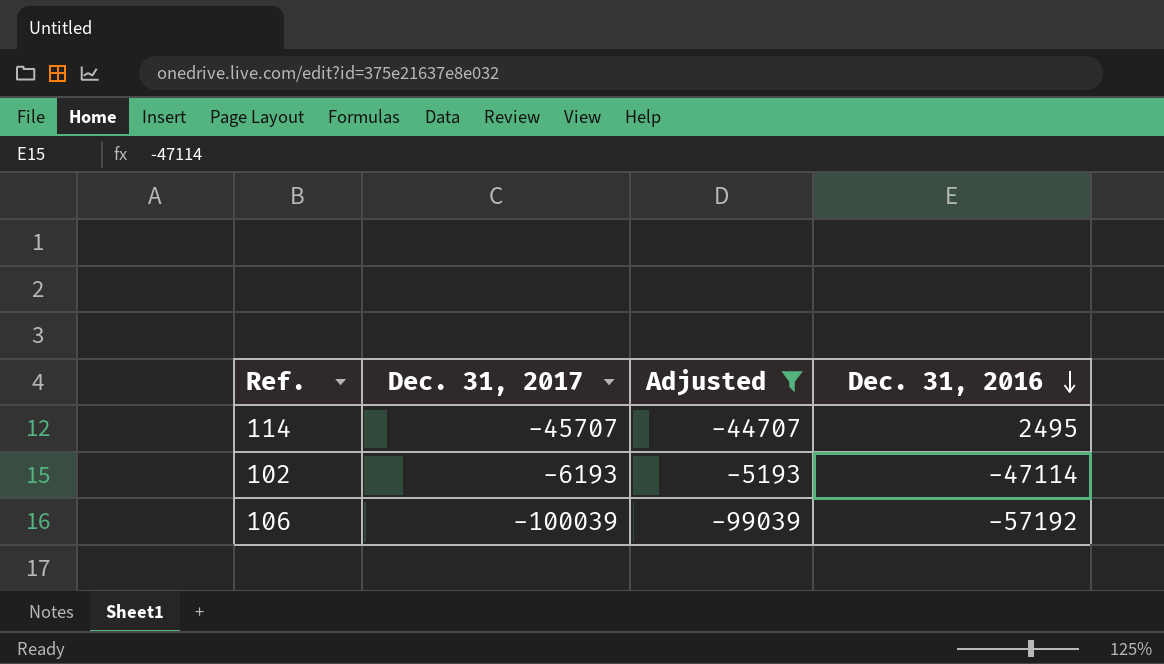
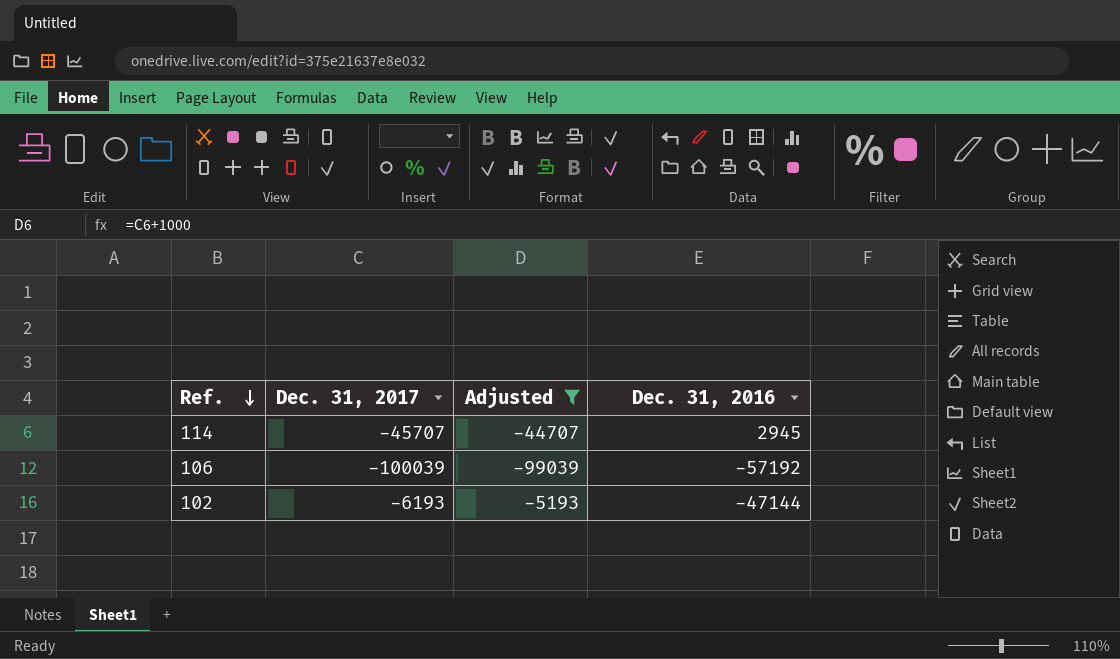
row order: Dec. 31, 2016 descending -> Ref. descending
114 | Dec. 31, 2016: 2495 -> 2945
102 | Dec. 31, 2016: -47114 -> -47144

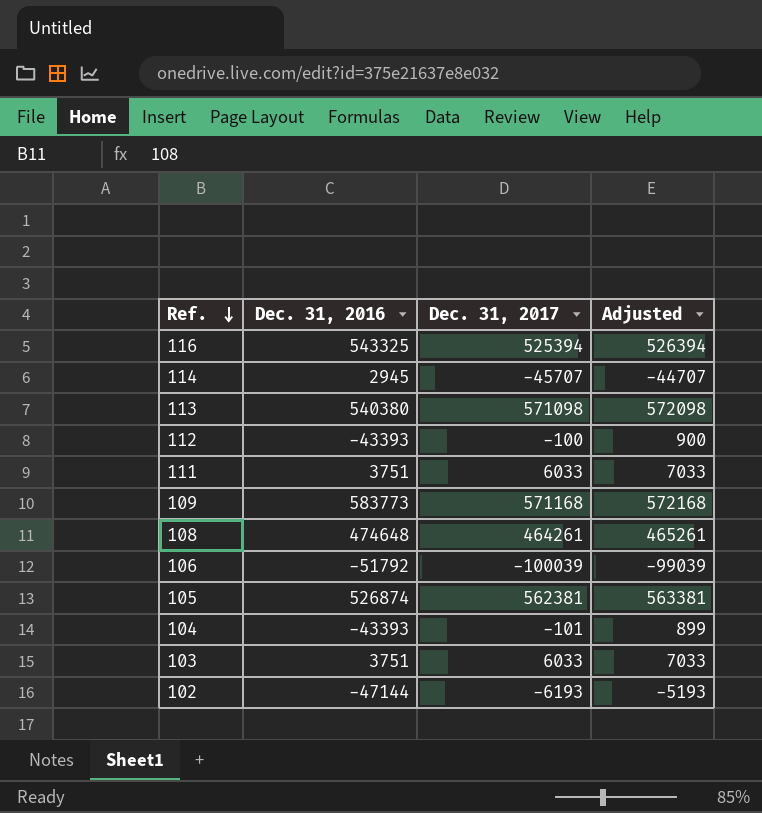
filter: Adjusted <= -5193 -> none
column Dec. 31, 2016 | position: 4 -> 2
106 | Dec. 31, 2016: -57192 -> -51792

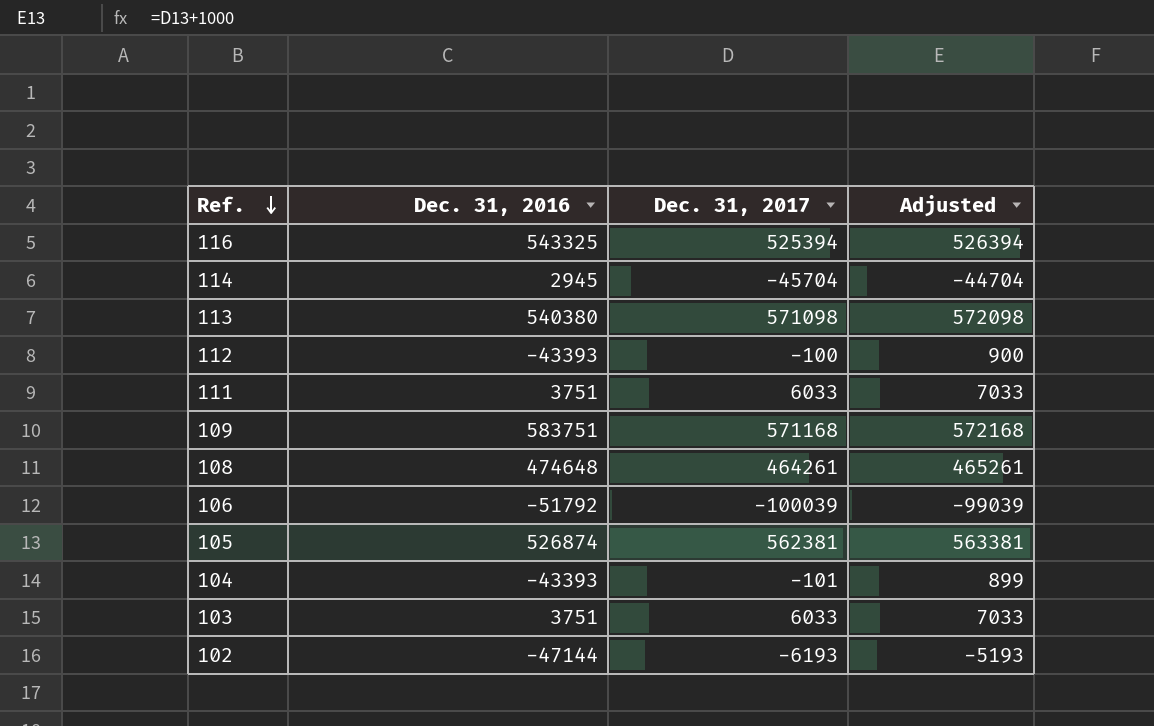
114 | Dec. 31, 2017: -45707 -> -45704
114 | Adjusted: -44707 -> -44704
109 | Dec. 31, 2016: 583773 -> 583751

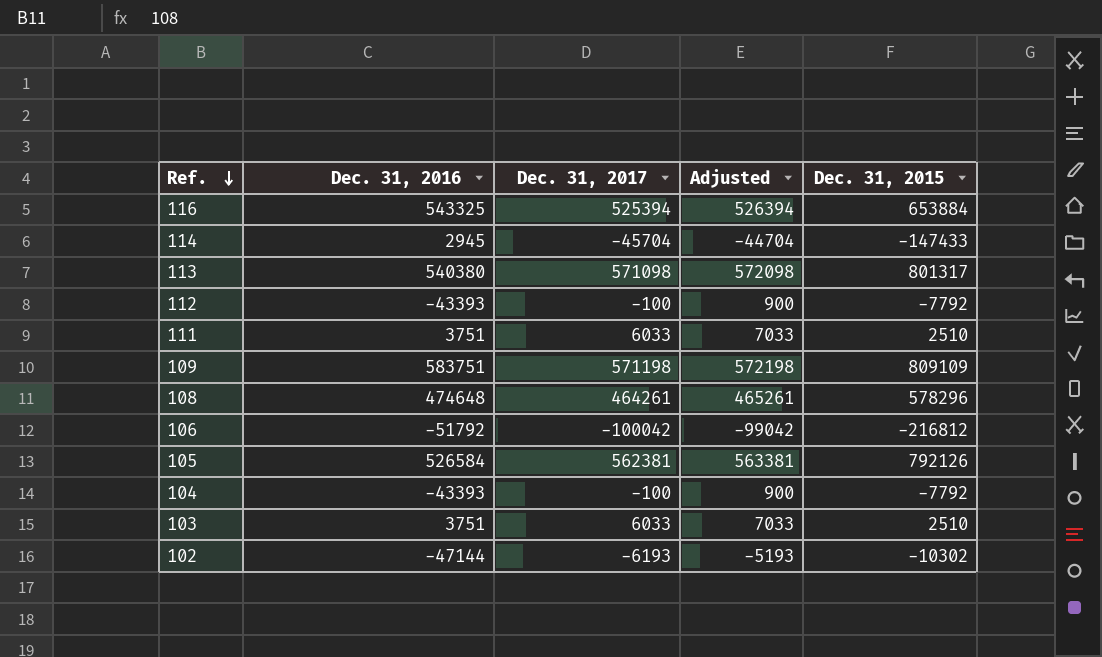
column Dec. 31, 2015 | position: none -> 5
109 | Dec. 31, 2017: 571168 -> 571198
109 | Adjusted: 572168 -> 572198
106 | Dec. 31, 2017: -100039 -> -100042
106 | Adjusted: -99039 -> -99042
105 | Dec. 31, 2016: 526874 -> 526584
104 | Dec. 31, 2017: -101 -> -100
104 | Adjusted: 899 -> 900

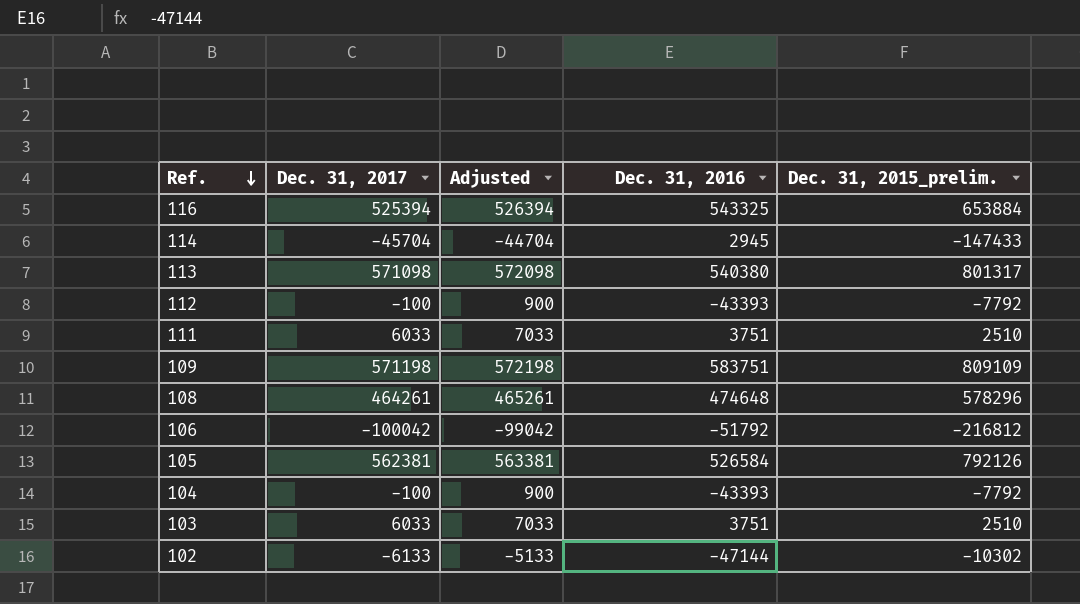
column Dec. 31, 2016 | position: 2 -> 4
column name: Dec. 31, 2015 -> Dec. 31, 2015_prelim.
102 | Dec. 31, 2017: -6193 -> -6133
102 | Adjusted: -5193 -> -5133

